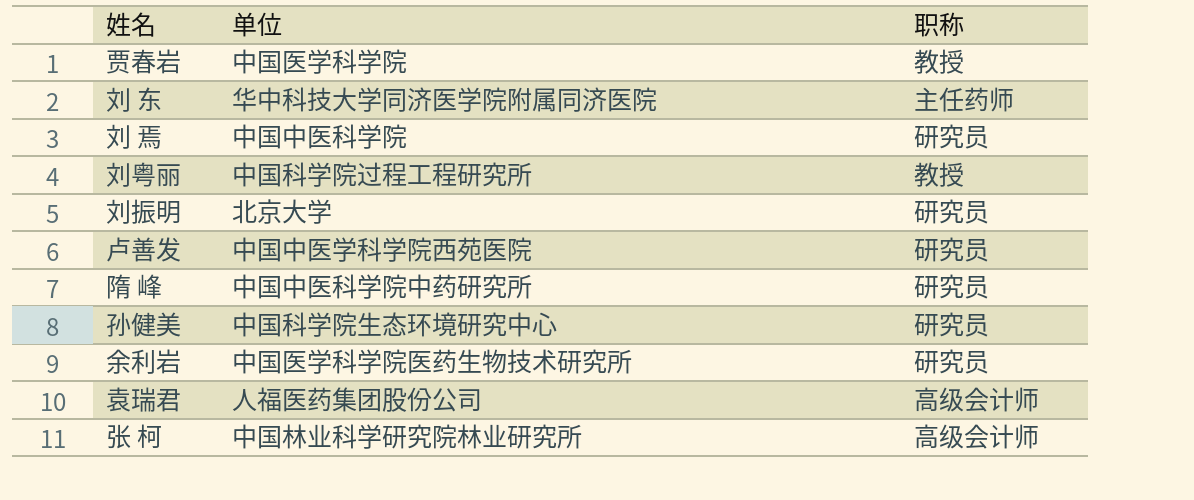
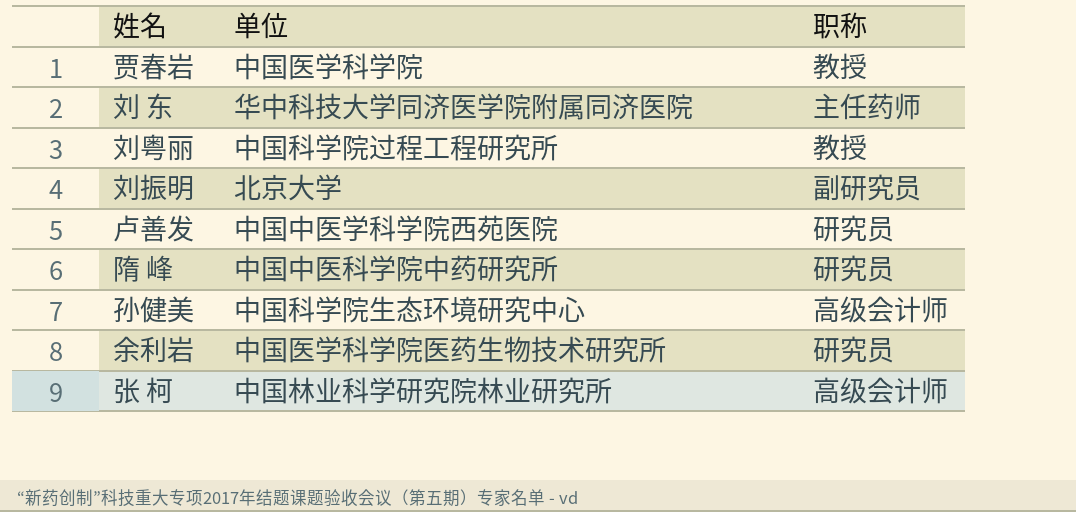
row 刘 焉: 中国中医科学院 | 研究员 -> none
row 袁瑞君: 人福医药集团股份公司 | 高级会计师 -> none
刘振明 | 职称: 研究员 -> 副研究员
孙健美 | 职称: 研究员 -> 高级会计师

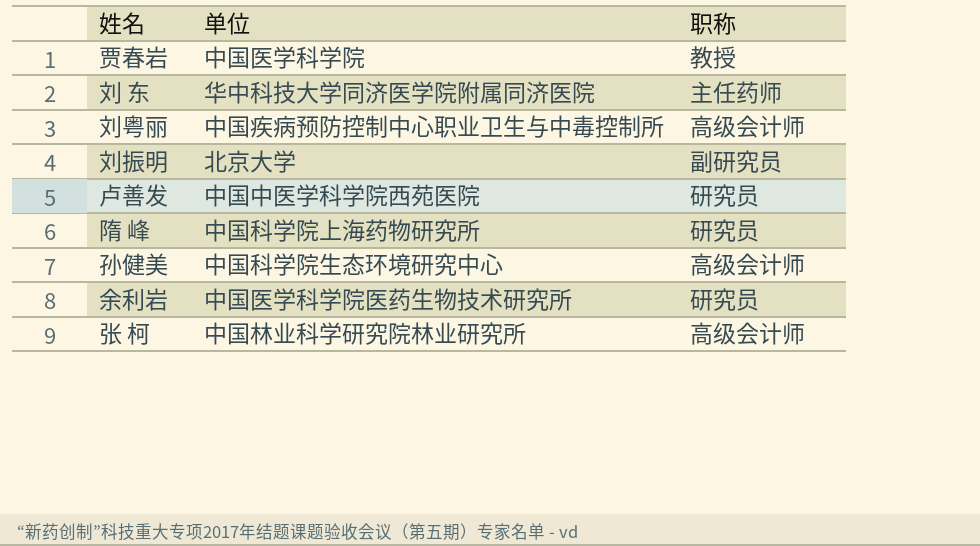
刘粤丽 | 单位: 中国科学院过程工程研究所 -> 中国疾病预防控制中心职业卫生与中毒控制所
刘粤丽 | 职称: 教授 -> 高级会计师
隋 峰 | 单位: 中国中医科学院中药研究所 -> 中国科学院上海药物研究所

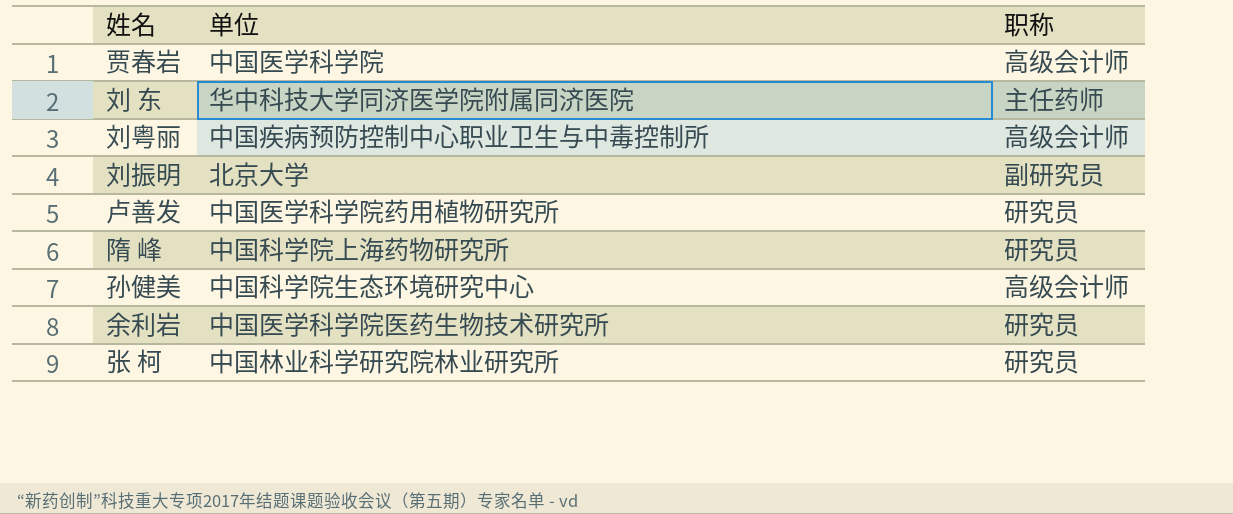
贾春岩 | 职称: 教授 -> 高级会计师
卢善发 | 单位: 中国中医学科学院西苑医院 -> 中国医学科学院药用植物研究所
张 柯 | 职称: 高级会计师 -> 研究员

